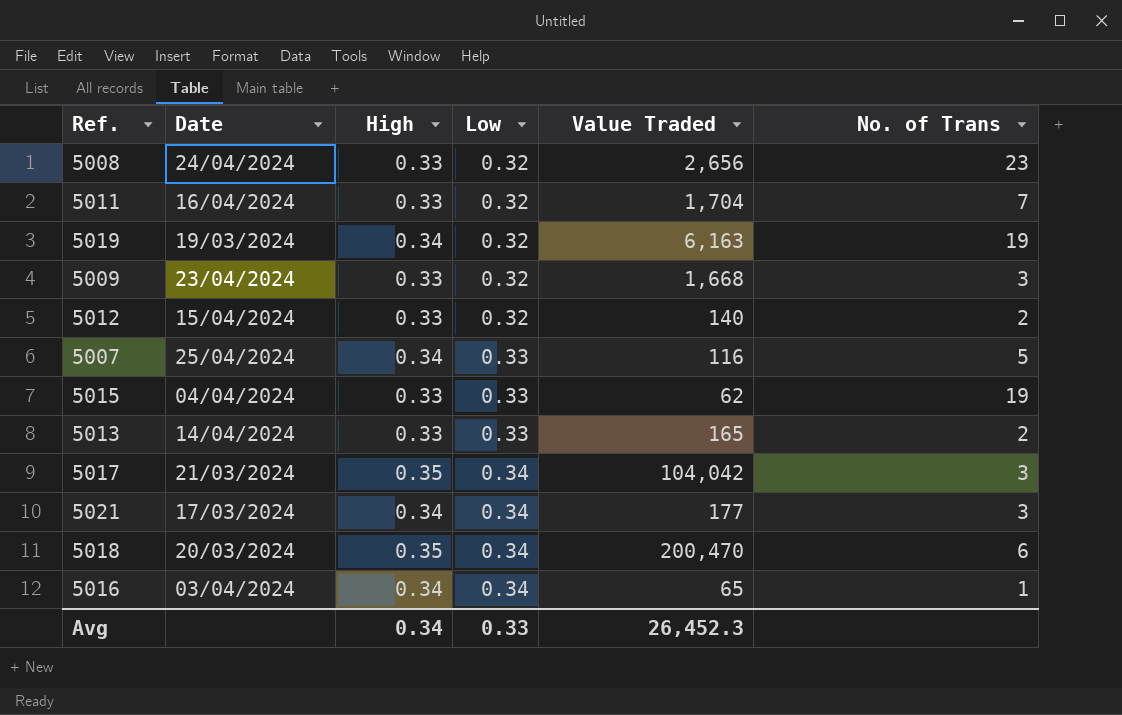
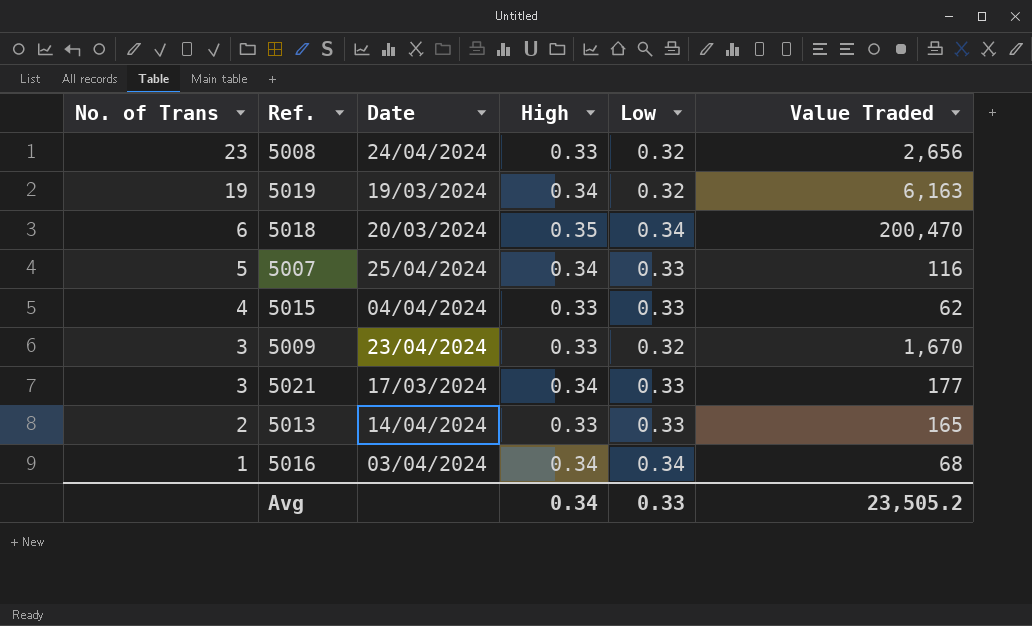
row order: Low ascending -> No. of Trans descending
column No. of Trans | position: 6 -> 1
row 5011: 16/04/2024 | 0.33 | 0.32 | 1,704 | 7 -> none
row 5012: 15/04/2024 | 0.33 | 0.32 | 140 | 2 -> none
row 5017: 21/03/2024 | 0.35 | 0.34 | 104,042 | 3 -> none
5015 | No. of Trans: 19 -> 4
5009 | Value Traded: 1,668 -> 1,670
5021 | Low: 0.34 -> 0.33
5016 | Value Traded: 65 -> 68
Avg | Value Traded: 26,452.3 -> 23,505.2

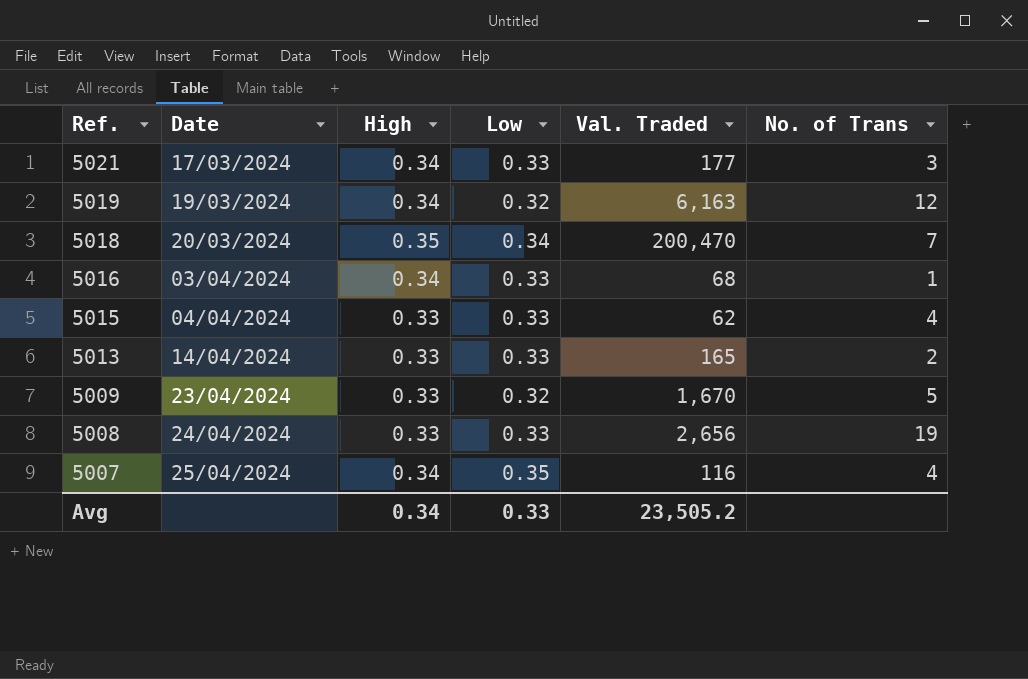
row order: No. of Trans descending -> Ref. descending
column name: Value Traded -> Val. Traded
column No. of Trans | position: 1 -> 6
5019 | No. of Trans: 19 -> 12
5018 | No. of Trans: 6 -> 7
5016 | Low: 0.34 -> 0.33
5009 | No. of Trans: 3 -> 5
5008 | Low: 0.32 -> 0.33
5008 | No. of Trans: 23 -> 19
5007 | Low: 0.33 -> 0.35
5007 | No. of Trans: 5 -> 4

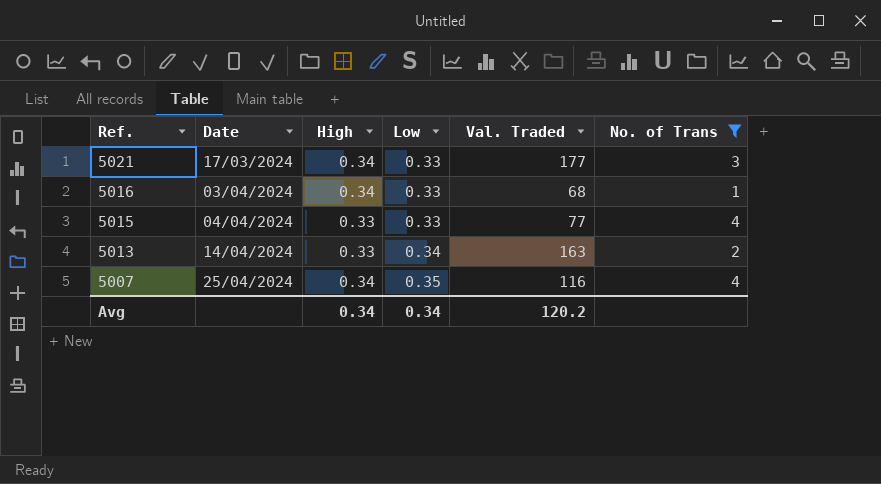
filter: none -> No. of Trans <= 4
5015 | Val. Traded: 62 -> 77
5013 | Low: 0.33 -> 0.34
5013 | Val. Traded: 165 -> 163
Avg | Low: 0.33 -> 0.34
Avg | Val. Traded: 23,505.2 -> 120.2

